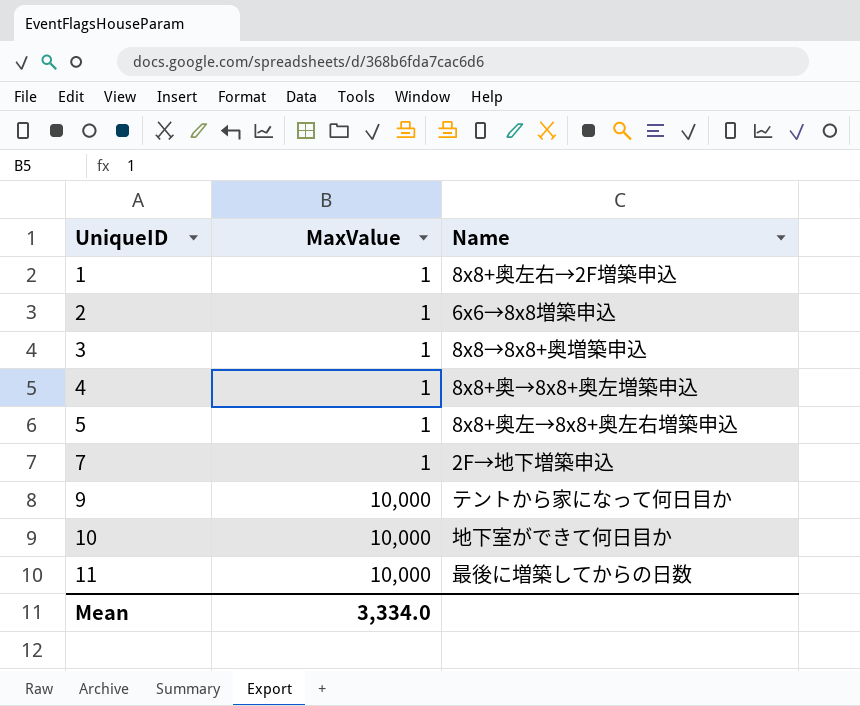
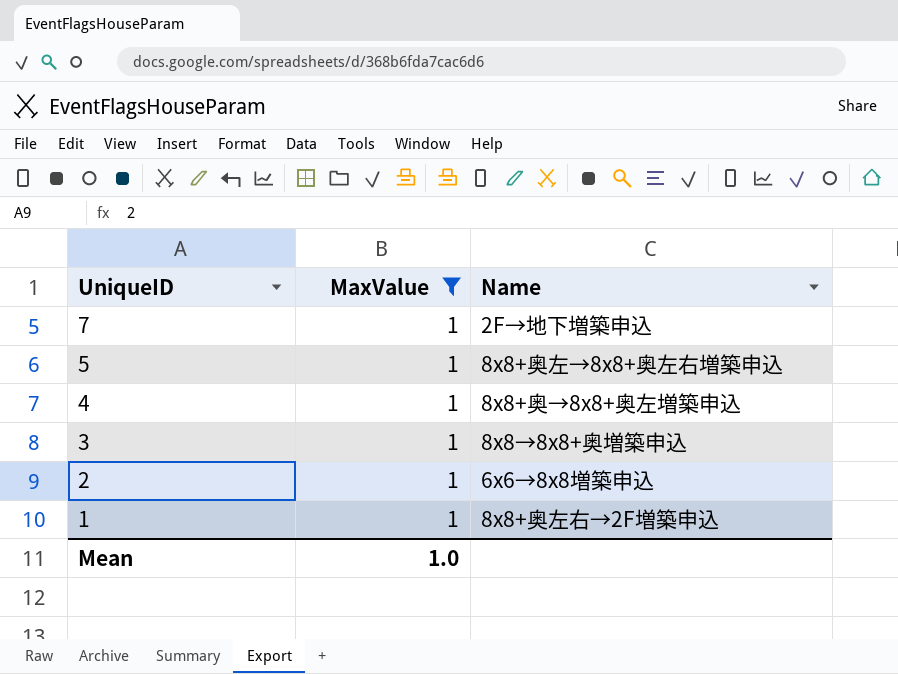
filter: none -> MaxValue = 1
row order: UniqueID ascending -> UniqueID descending
Mean | MaxValue: 3,334.0 -> 1.0

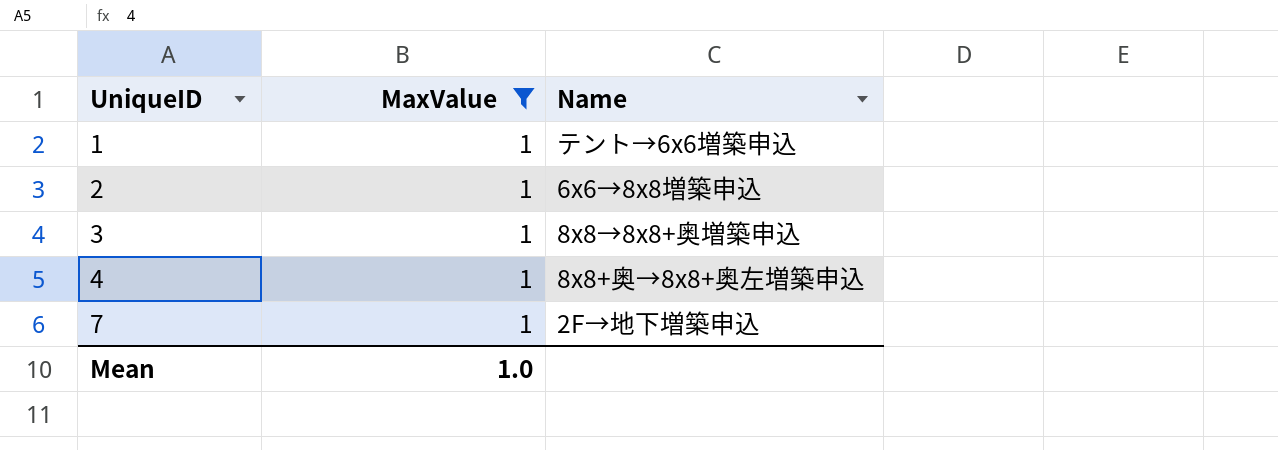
row order: UniqueID descending -> UniqueID ascending
row 5: 1 | 8x8+奥左→8x8+奥左右増築申込 -> none
1 | Name: 8x8+奥左右→2F増築申込 -> テント→6x6増築申込

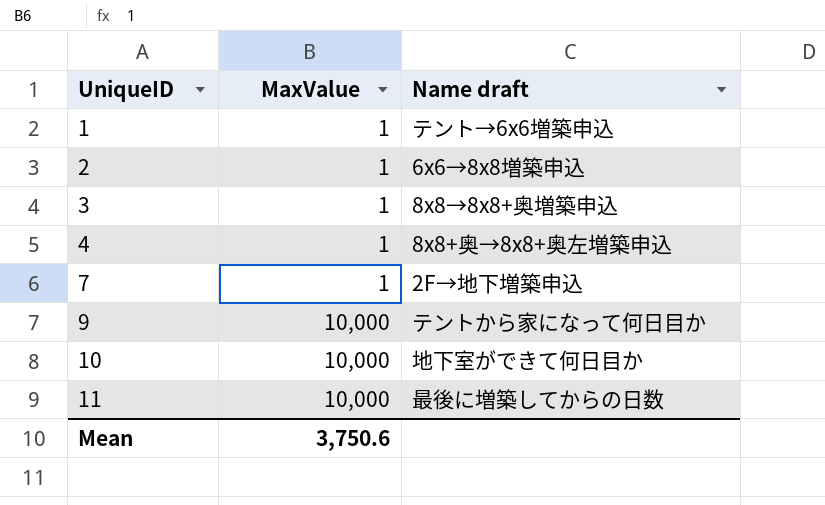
filter: MaxValue = 1 -> none
column name: Name -> Name draft
Mean | MaxValue: 1.0 -> 3,750.6

